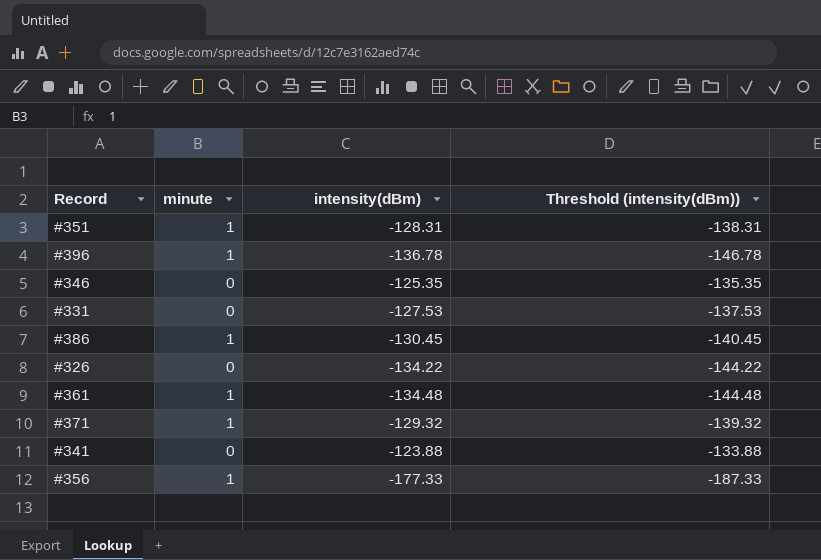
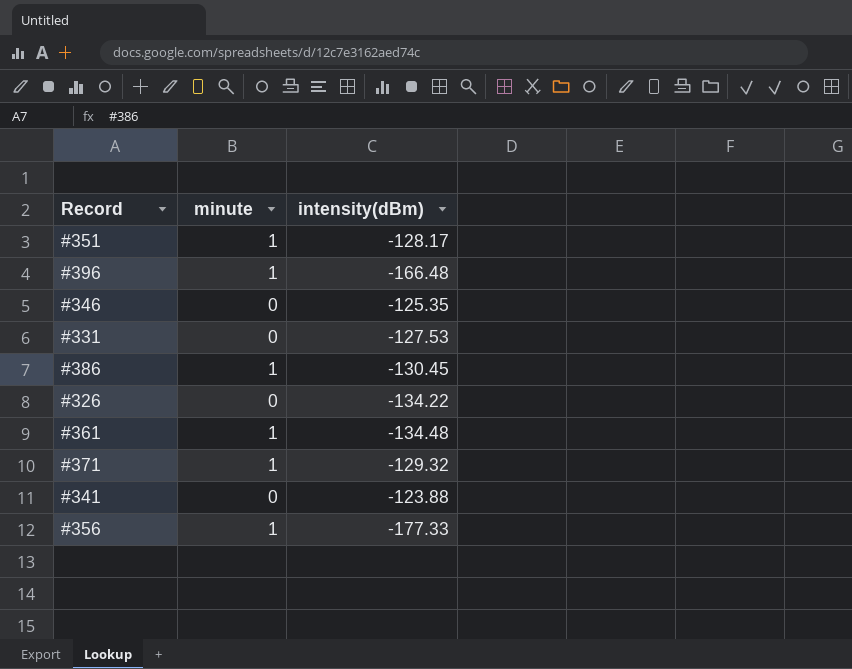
column Threshold (intensity(dBm)) | formula: [intensity(dBm)] - 10 -> none
#351 | intensity(dBm): -128.31 -> -128.17
#396 | intensity(dBm): -136.78 -> -166.48

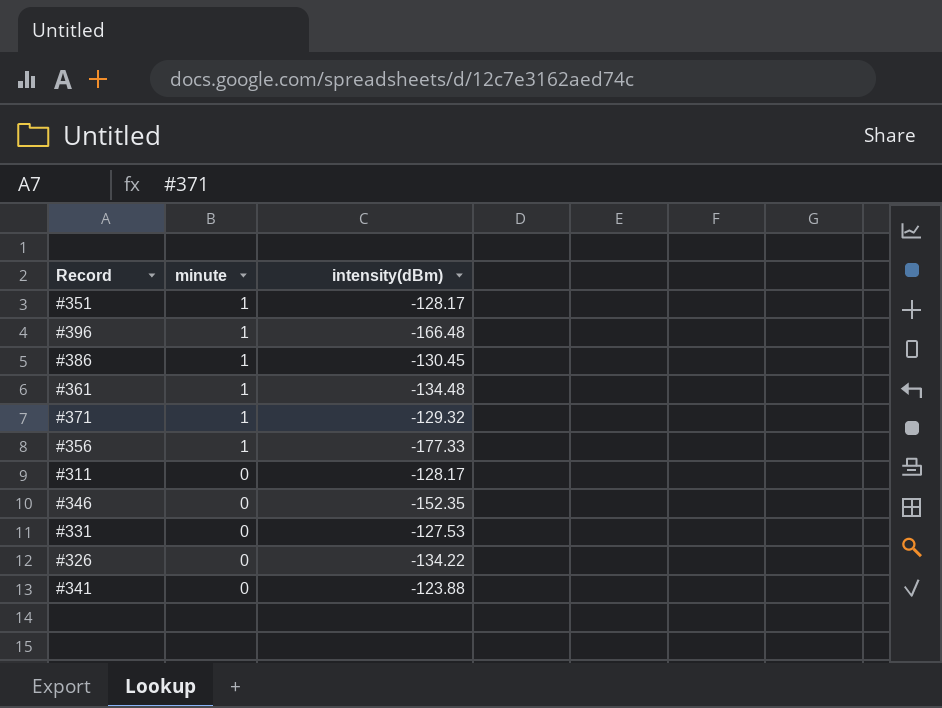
row order: none -> minute descending
row #311: none -> 0 | -128.17
#346 | intensity(dBm): -125.35 -> -152.35

